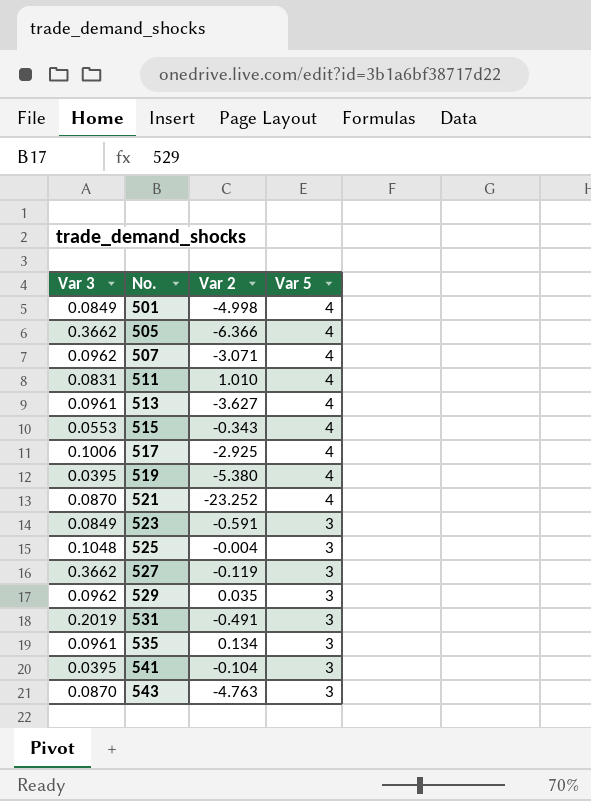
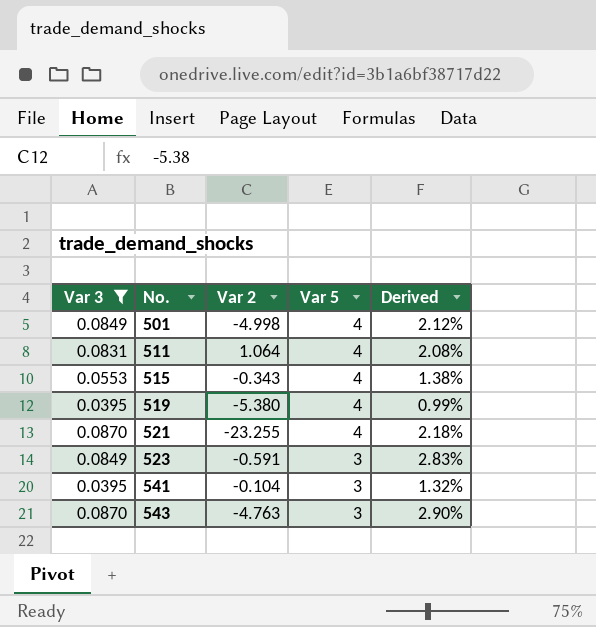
filter: none -> Var 3 <= 0.0870
column Derived | formula: none -> [Var 3] / [Var 5]
511 | Var 2: 1.010 -> 1.064
521 | Var 2: -23.252 -> -23.255

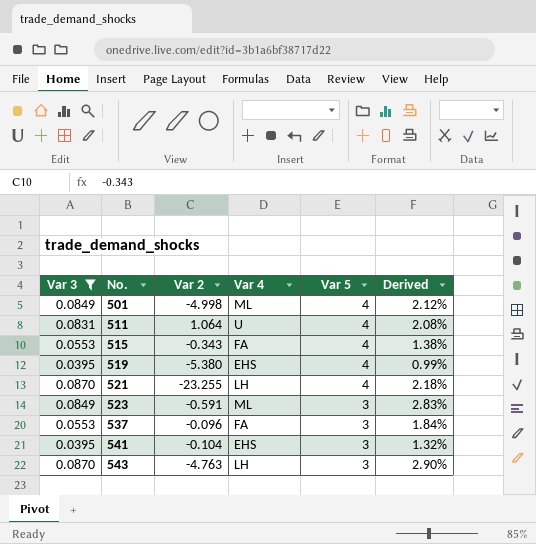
column Var 4 | position: none -> 4
row 537: none -> 0.0553 | -0.096 | FA | 3 | 1.84%

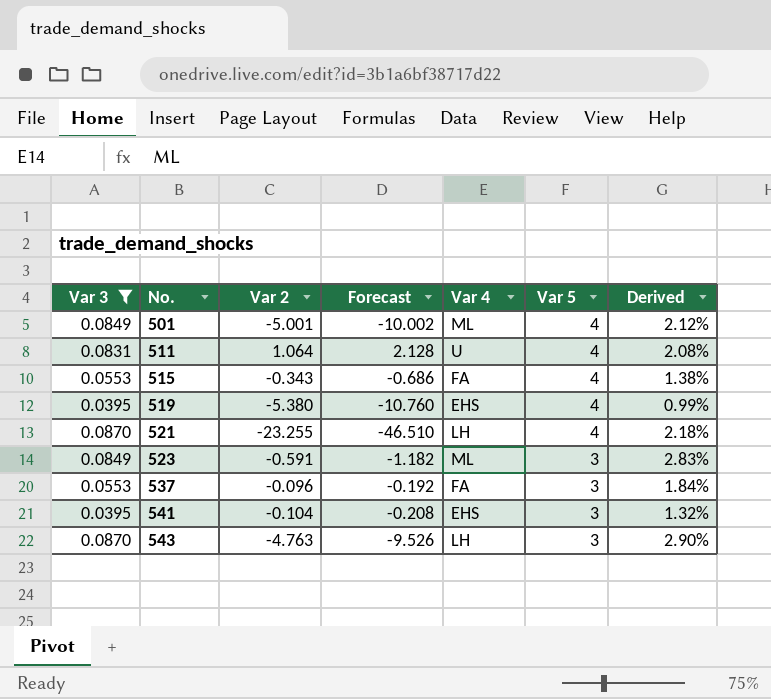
column Forecast | formula: none -> [Var 2] * 2
501 | Var 2: -4.998 -> -5.001

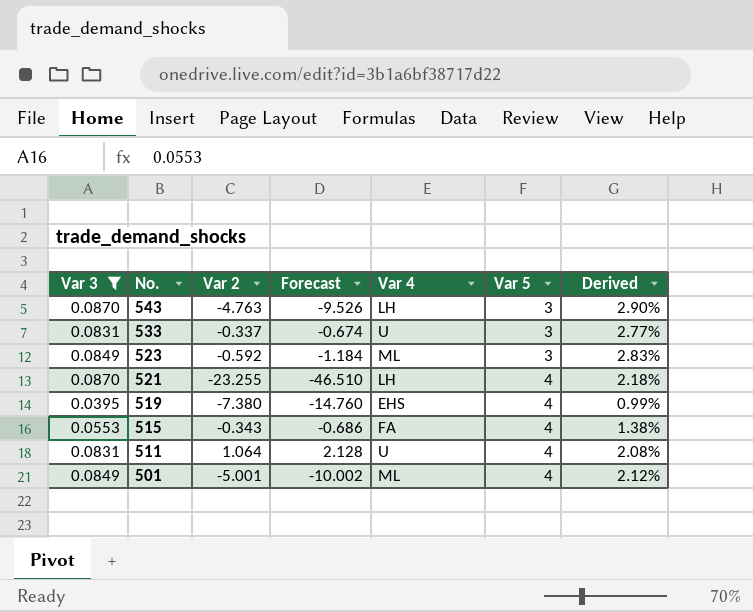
row order: No. ascending -> No. descending
row 537: 0.0553 | -0.096 | -0.192 | FA | 3 | 1.84% -> none
row 541: 0.0395 | -0.104 | -0.208 | EHS | 3 | 1.32% -> none
row 533: none -> 0.0831 | -0.337 | -0.674 | U | 3 | 2.77%
523 | Var 2: -0.591 -> -0.592
523 | Forecast: -1.182 -> -1.184
519 | Var 2: -5.380 -> -7.380
519 | Forecast: -10.760 -> -14.760

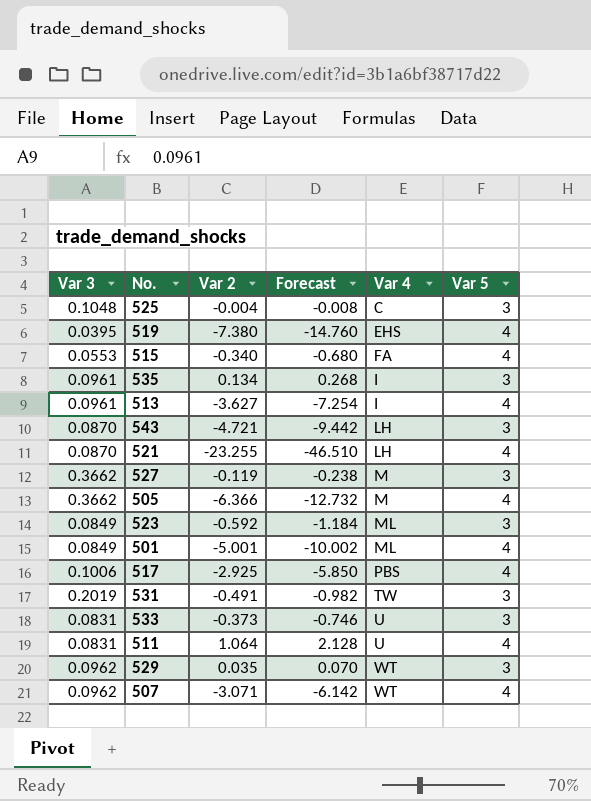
filter: Var 3 <= 0.0870 -> none
row order: No. descending -> Var 4 ascending
column Derived | formula: [Var 3] / [Var 5] -> none
515 | Var 2: -0.343 -> -0.340
515 | Forecast: -0.686 -> -0.680
543 | Var 2: -4.763 -> -4.721
543 | Forecast: -9.526 -> -9.442
533 | Var 2: -0.337 -> -0.373
533 | Forecast: -0.674 -> -0.746

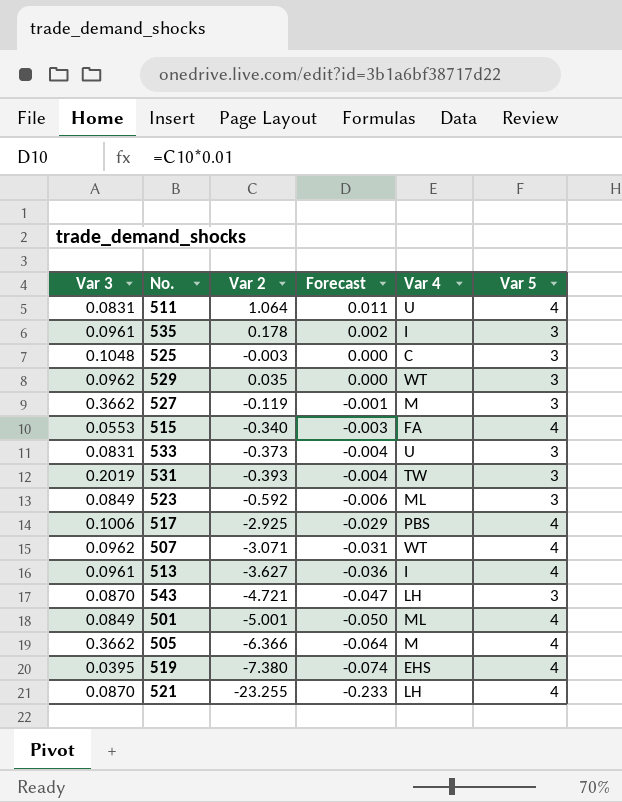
row order: Var 4 ascending -> Forecast descending
column Forecast | formula: [Var 2] * 2 -> [Var 2] * 0.01
535 | Var 2: 0.134 -> 0.178
525 | Var 2: -0.004 -> -0.003
531 | Var 2: -0.491 -> -0.393

